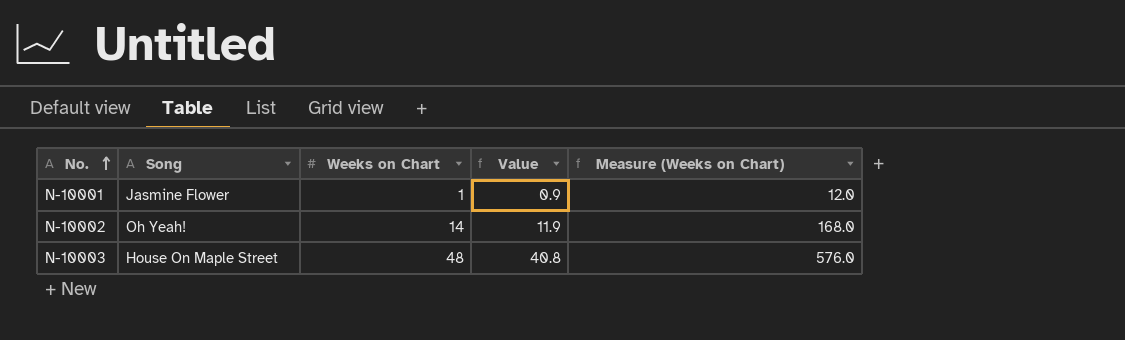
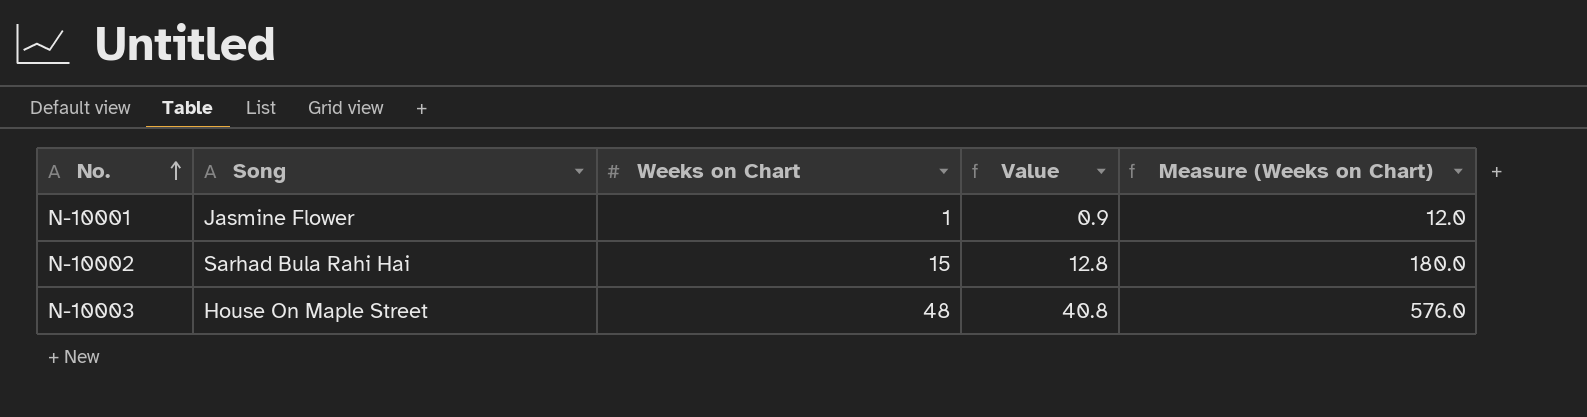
N-10002 | Song: Oh Yeah! -> Sarhad Bula Rahi Hai
N-10002 | Weeks on Chart: 14 -> 15
N-10002 | Value: 11.9 -> 12.8
N-10002 | Measure (Weeks on Chart): 168.0 -> 180.0

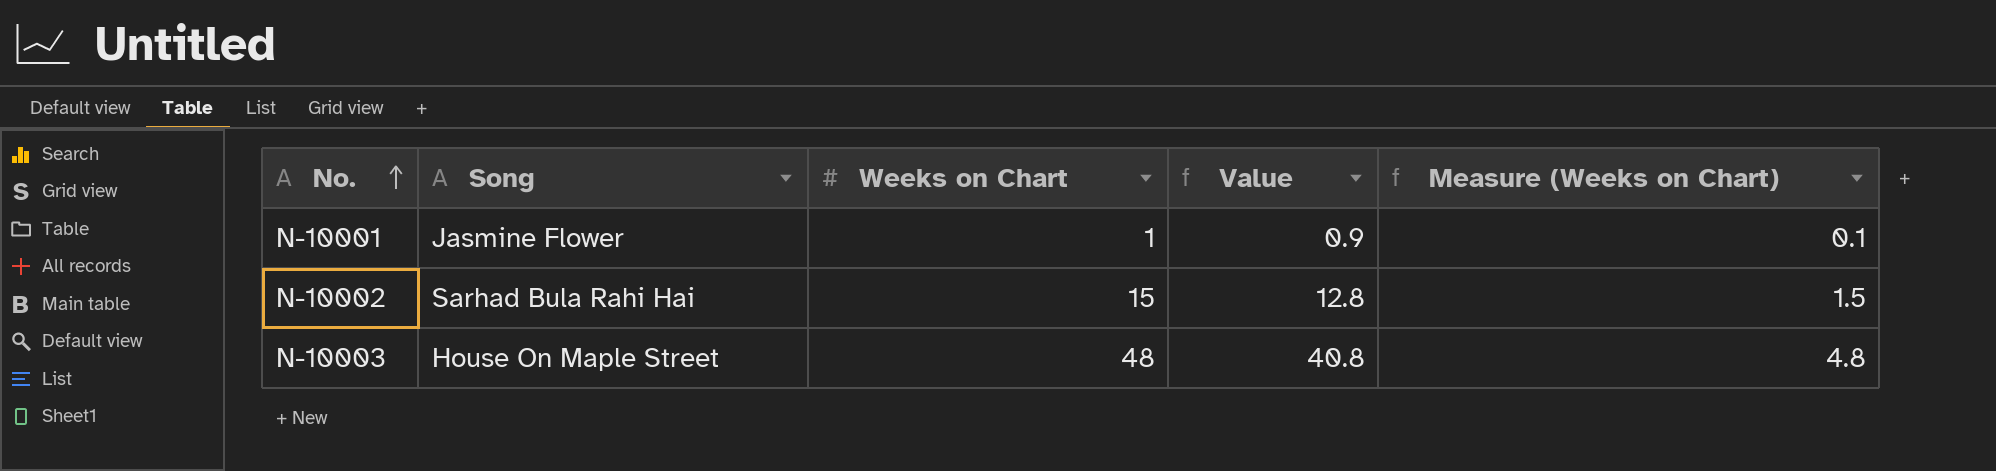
column Measure (Weeks on Chart) | formula: [Weeks on Chart] * 12 -> [Weeks on Chart] * 0.1

